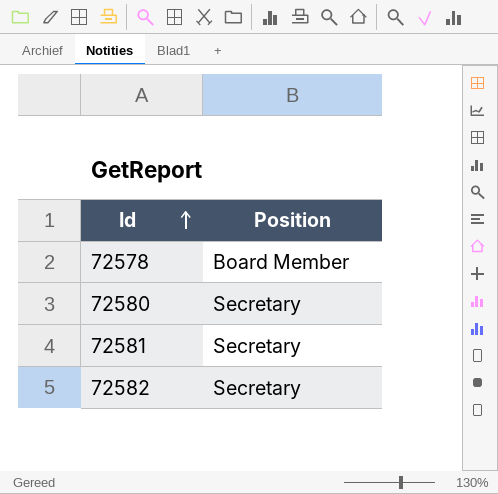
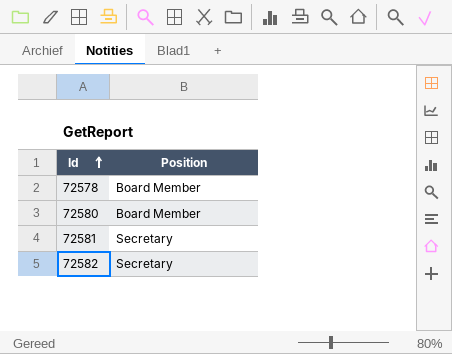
72580 | Position: Secretary -> Board Member

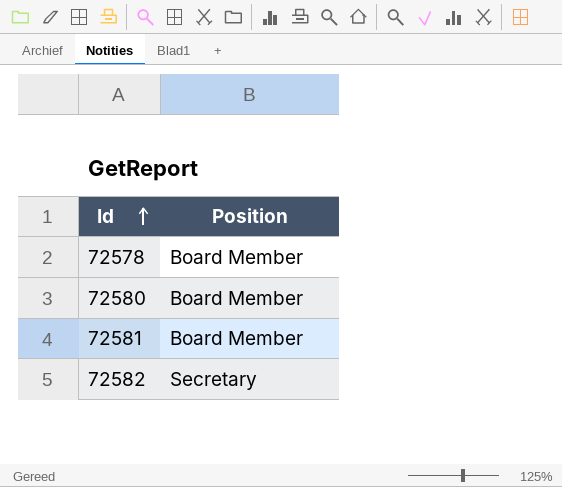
72581 | Position: Secretary -> Board Member

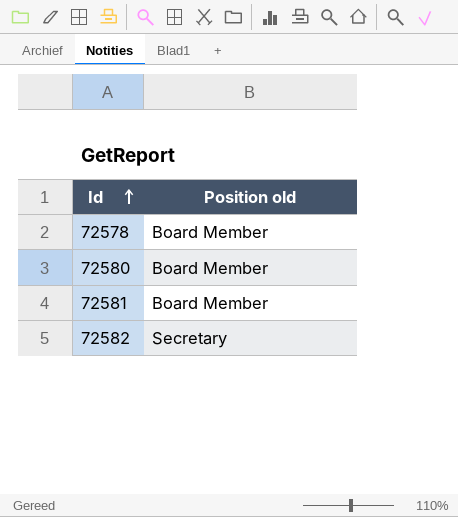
column name: Position -> Position old

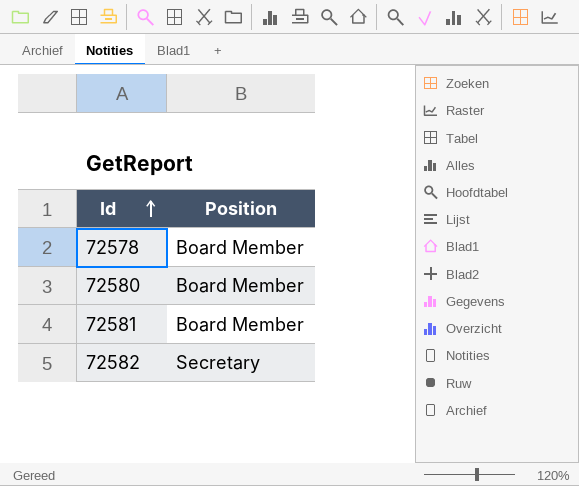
column name: Position old -> Position

